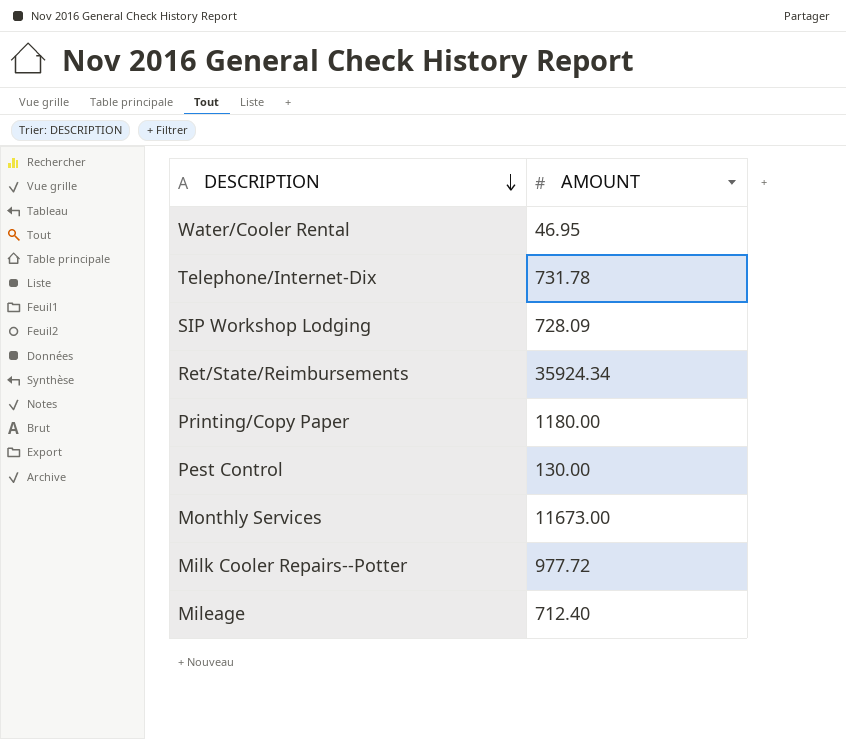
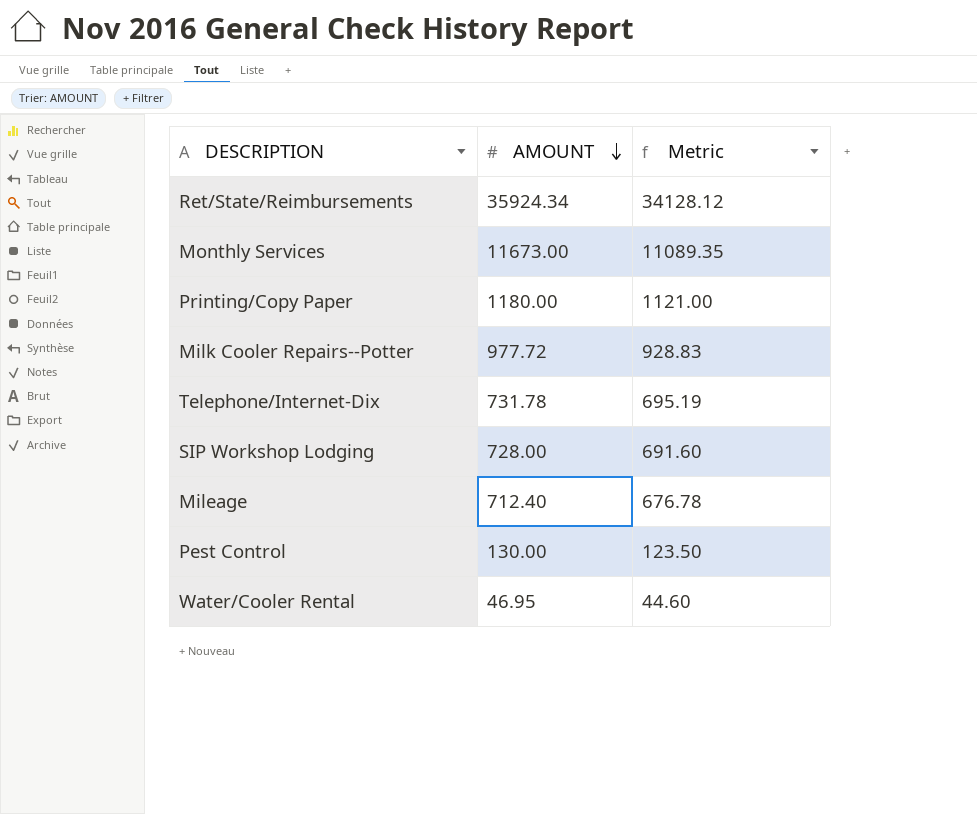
row order: DESCRIPTION descending -> AMOUNT descending
column Metric | formula: none -> [AMOUNT] * 0.95
SIP Workshop Lodging | AMOUNT: 728.09 -> 728.00

